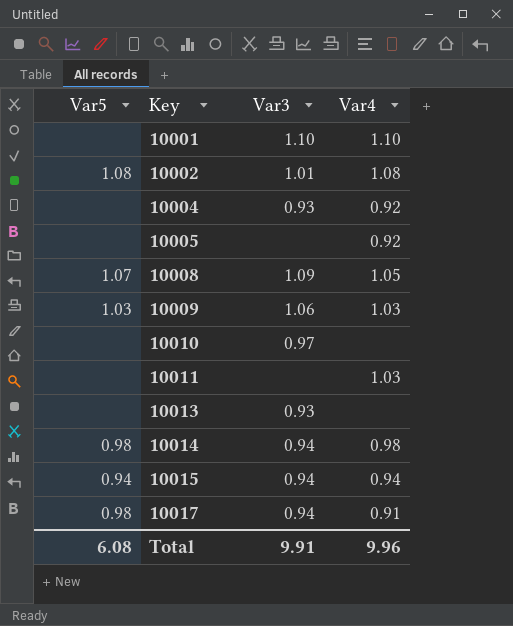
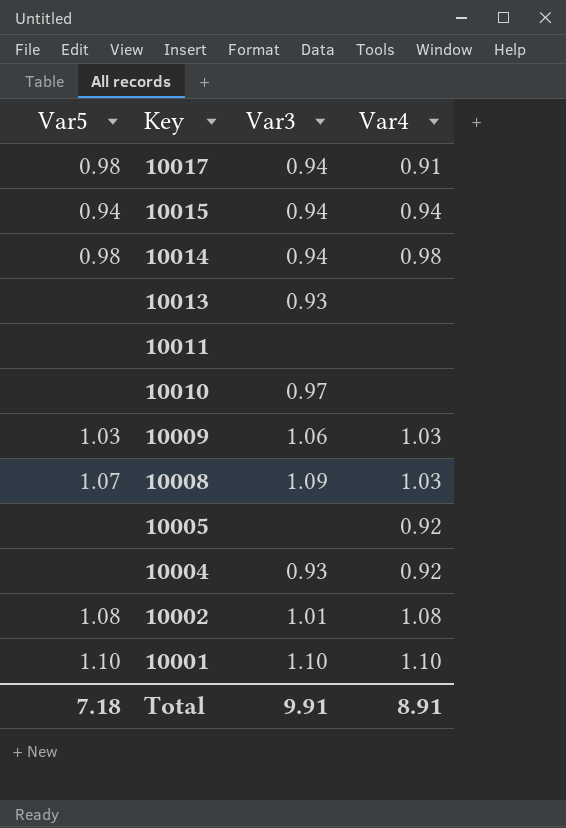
row order: Key ascending -> Key descending
10011 | Var4: 1.03 -> none
10008 | Var4: 1.05 -> 1.03
10001 | Var5: none -> 1.10
Total | Var5: 6.08 -> 7.18
Total | Var4: 9.96 -> 8.91

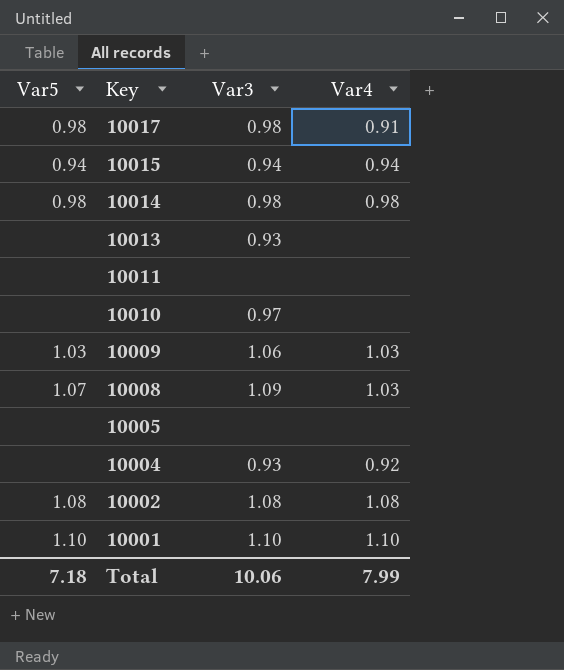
10017 | Var3: 0.94 -> 0.98
10014 | Var3: 0.94 -> 0.98
10005 | Var4: 0.92 -> none
10002 | Var3: 1.01 -> 1.08
Total | Var3: 9.91 -> 10.06
Total | Var4: 8.91 -> 7.99

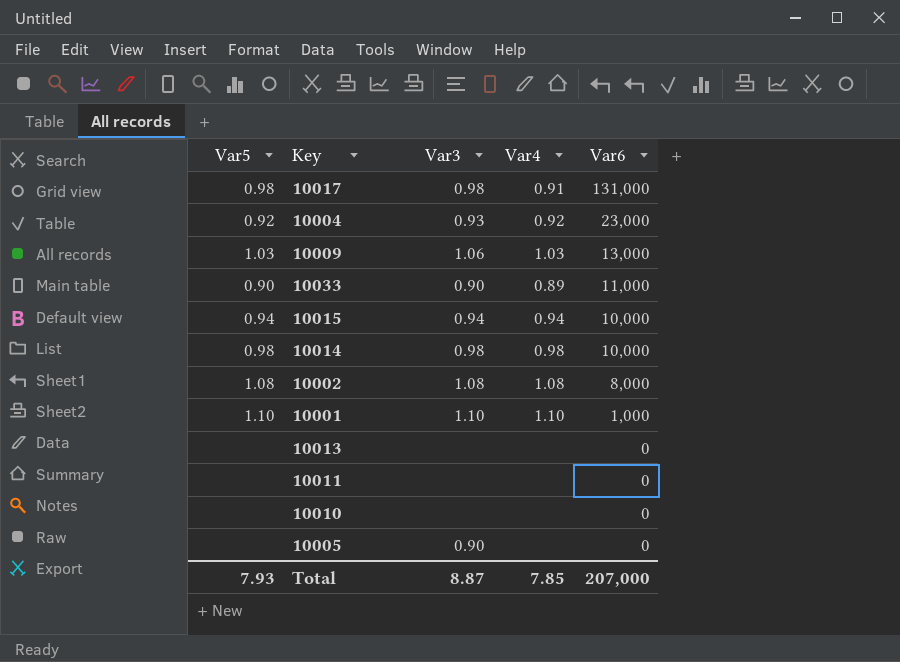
row order: Key descending -> Var6 descending
column Var6 | position: none -> 5
row 10008: 1.07 | 1.09 | 1.03 -> none
10004 | Var5: none -> 0.92
row 10033: none -> 0.90 | 0.90 | 0.89 | 11,000
10013 | Var3: 0.93 -> none
10010 | Var3: 0.97 -> none
10005 | Var3: none -> 0.90
Total | Var5: 7.18 -> 7.93
Total | Var3: 10.06 -> 8.87
Total | Var4: 7.99 -> 7.85

